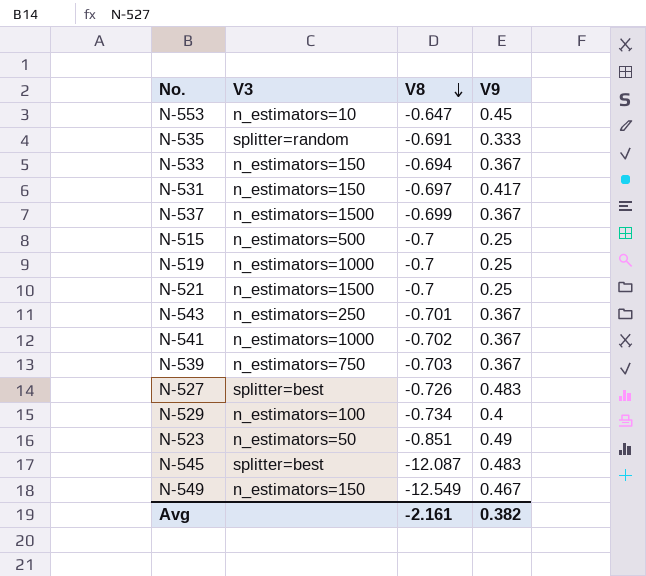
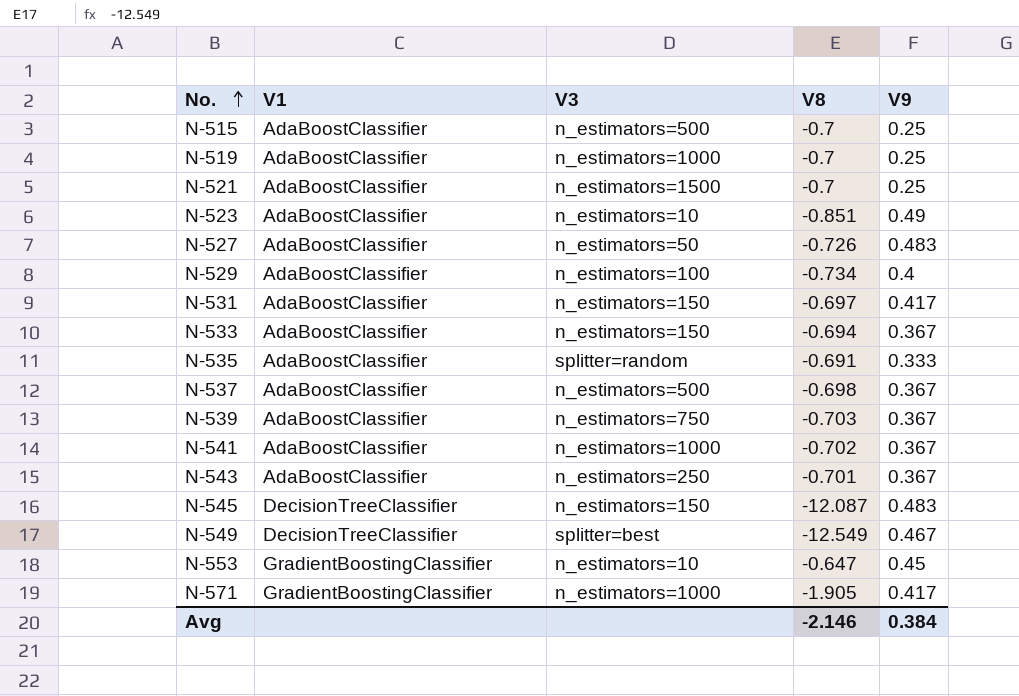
row order: V8 descending -> No. ascending
column V1 | position: none -> 2
N-523 | V3: n_estimators=50 -> n_estimators=10
N-527 | V3: splitter=best -> n_estimators=50
N-537 | V3: n_estimators=1500 -> n_estimators=500
N-537 | V8: -0.699 -> -0.698
N-545 | V3: splitter=best -> n_estimators=150
N-549 | V3: n_estimators=150 -> splitter=best
row N-571: none -> GradientBoostingClassifier | n_estimators=1000 | -1.905 | 0.417
Avg | V8: -2.161 -> -2.146
Avg | V9: 0.382 -> 0.384

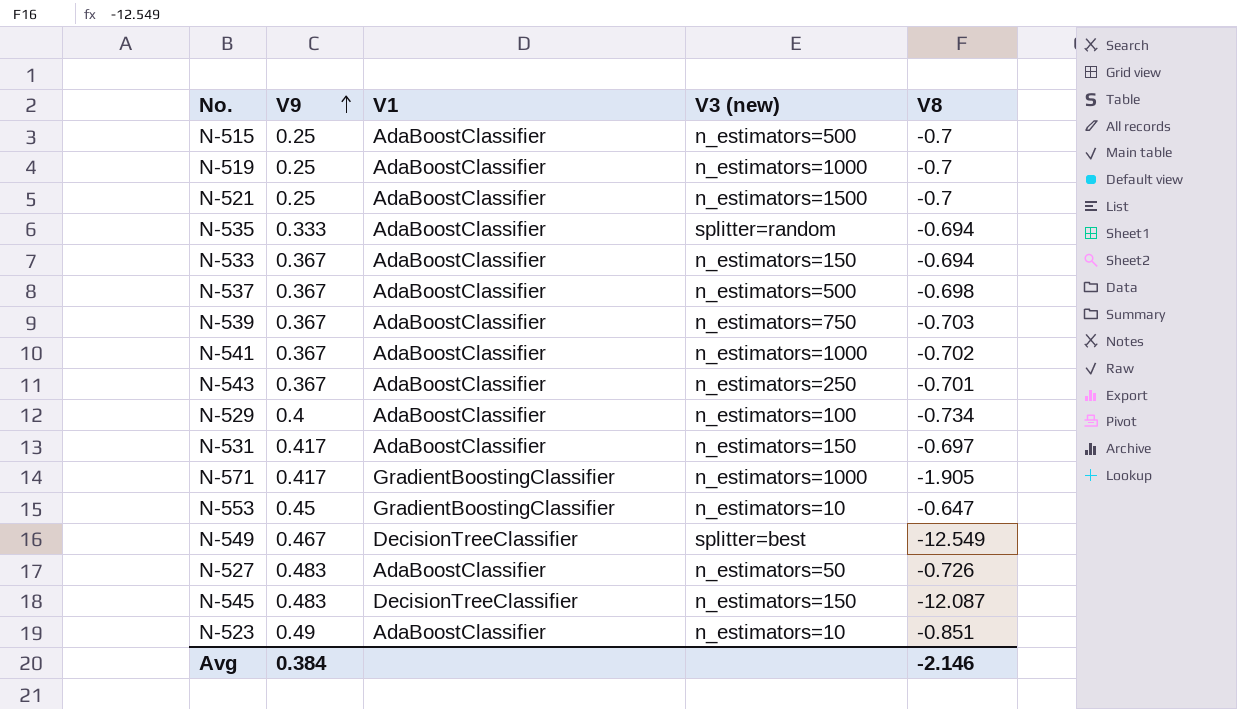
row order: No. ascending -> V9 ascending
column V9 | position: 5 -> 2
column name: V3 -> V3 (new)
N-535 | V8: -0.691 -> -0.694

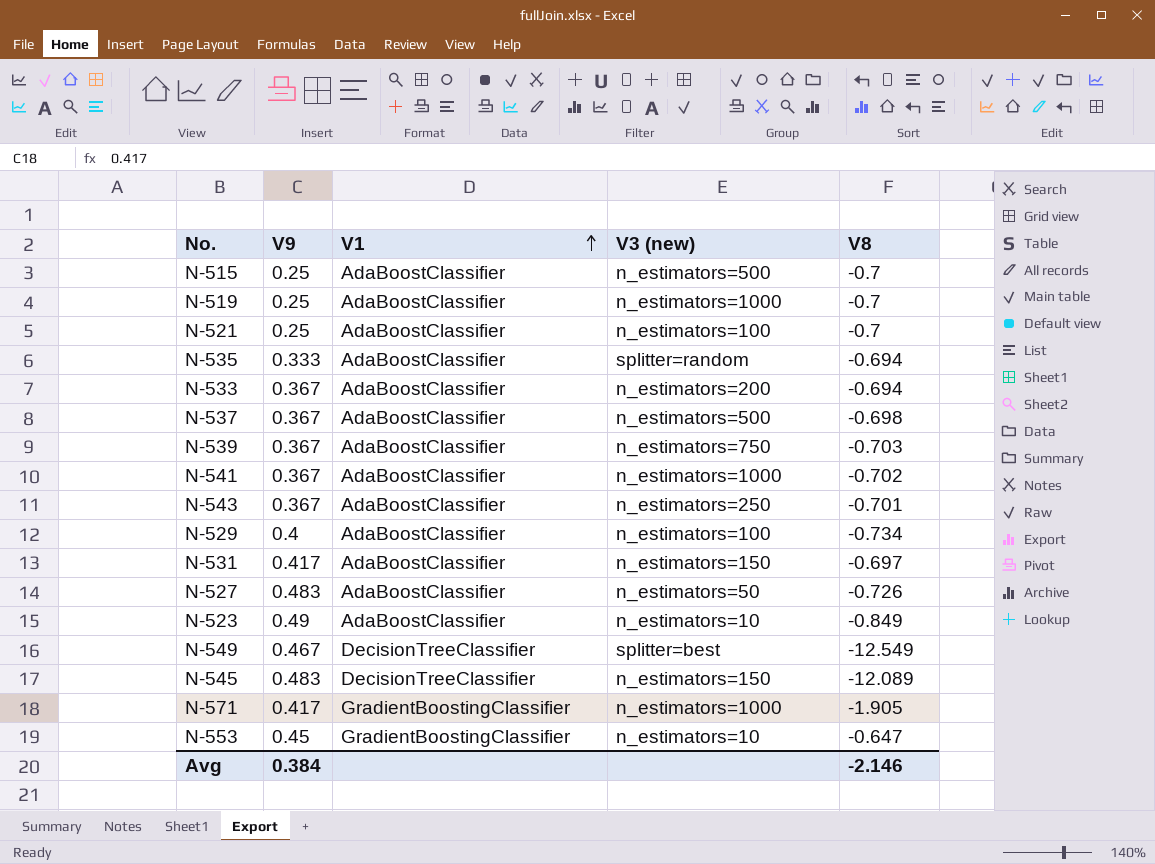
row order: V9 ascending -> V1 ascending
N-521 | V3 (new): n_estimators=1500 -> n_estimators=100
N-533 | V3 (new): n_estimators=150 -> n_estimators=200
N-523 | V8: -0.851 -> -0.849
N-545 | V8: -12.087 -> -12.089

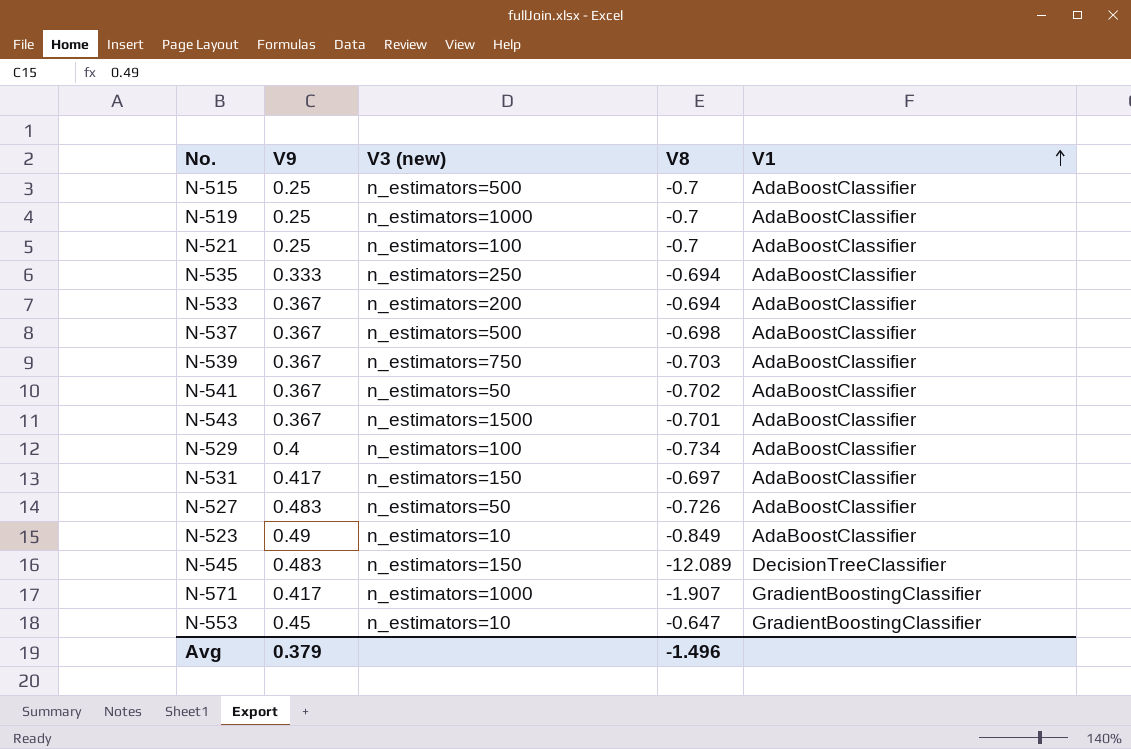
column V1 | position: 3 -> 5
row N-549: 0.467 | DecisionTreeClassifier | splitter=best | -12.549 -> none
N-535 | V3 (new): splitter=random -> n_estimators=250
N-541 | V3 (new): n_estimators=1000 -> n_estimators=50
N-543 | V3 (new): n_estimators=250 -> n_estimators=1500
N-571 | V8: -1.905 -> -1.907
Avg | V9: 0.384 -> 0.379
Avg | V8: -2.146 -> -1.496

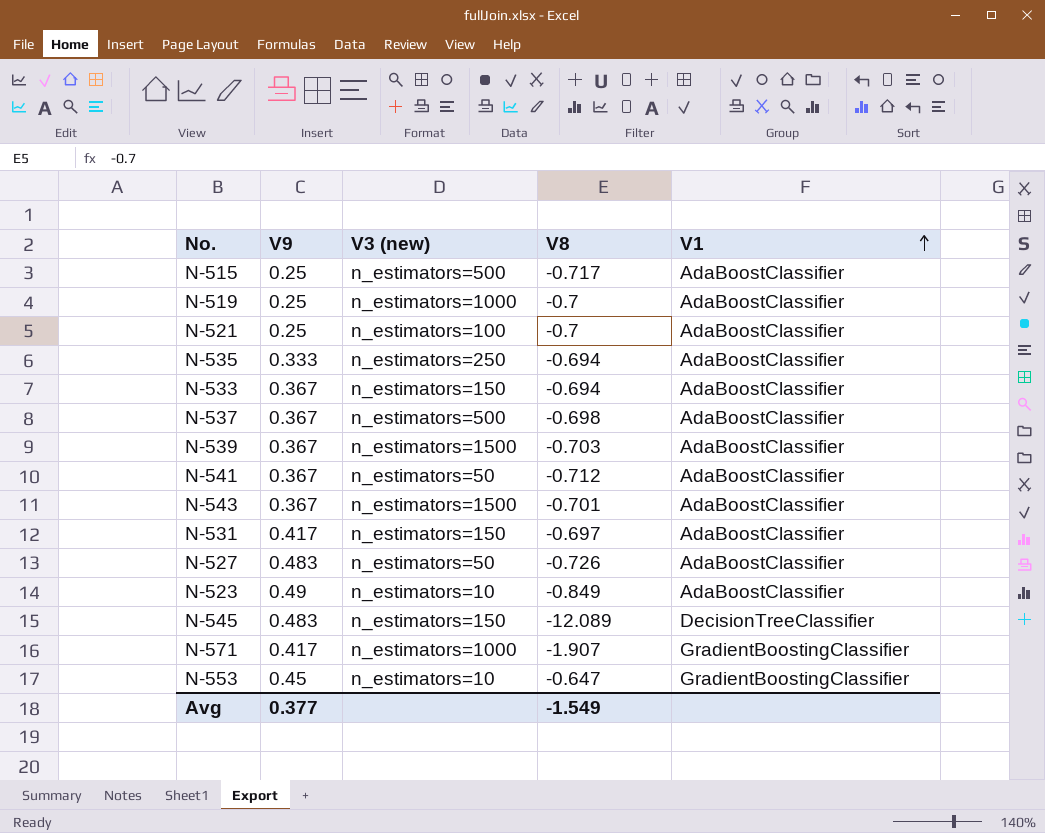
row N-529: 0.4 | n_estimators=100 | -0.734 | AdaBoostClassifier -> none
N-515 | V8: -0.7 -> -0.717
N-533 | V3 (new): n_estimators=200 -> n_estimators=150
N-539 | V3 (new): n_estimators=750 -> n_estimators=1500
N-541 | V8: -0.702 -> -0.712
Avg | V9: 0.379 -> 0.377
Avg | V8: -1.496 -> -1.549

